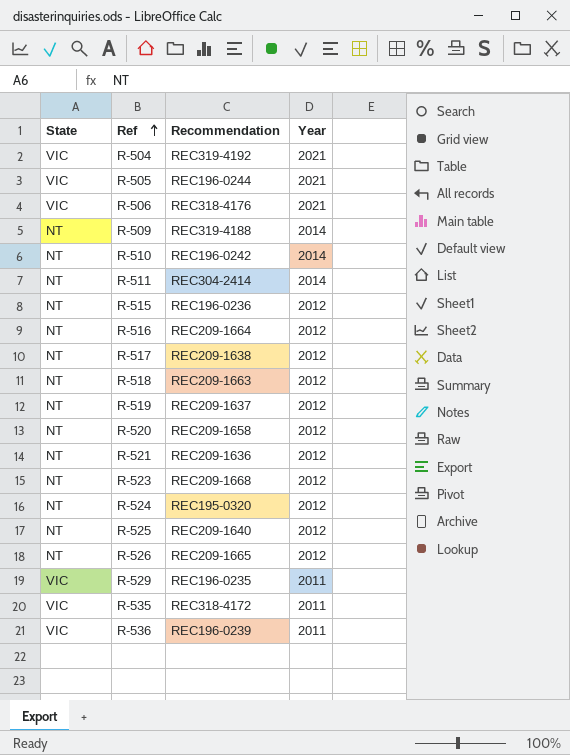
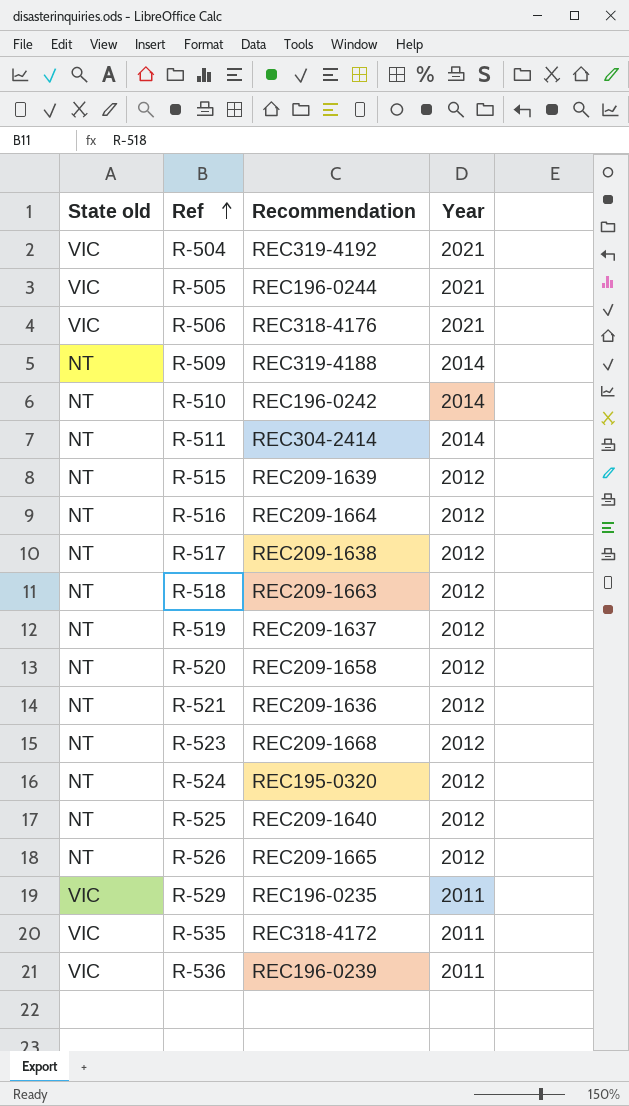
column name: State -> State old
R-515 | Recommendation: REC196-0236 -> REC209-1639

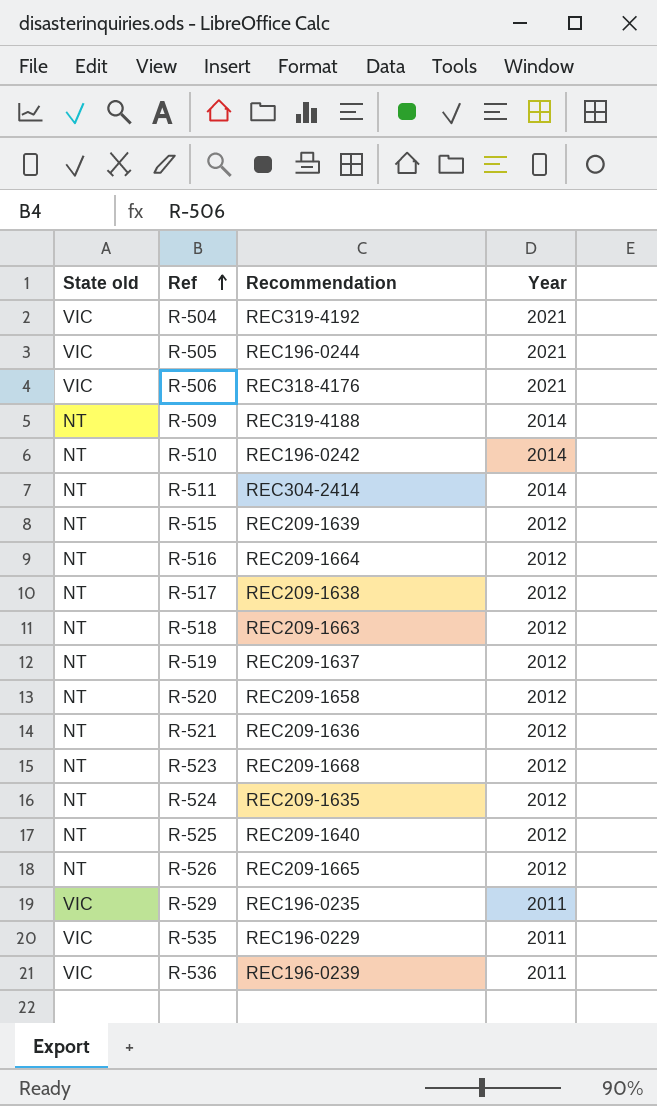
R-524 | Recommendation: REC195-0320 -> REC209-1635
R-535 | Recommendation: REC318-4172 -> REC196-0229

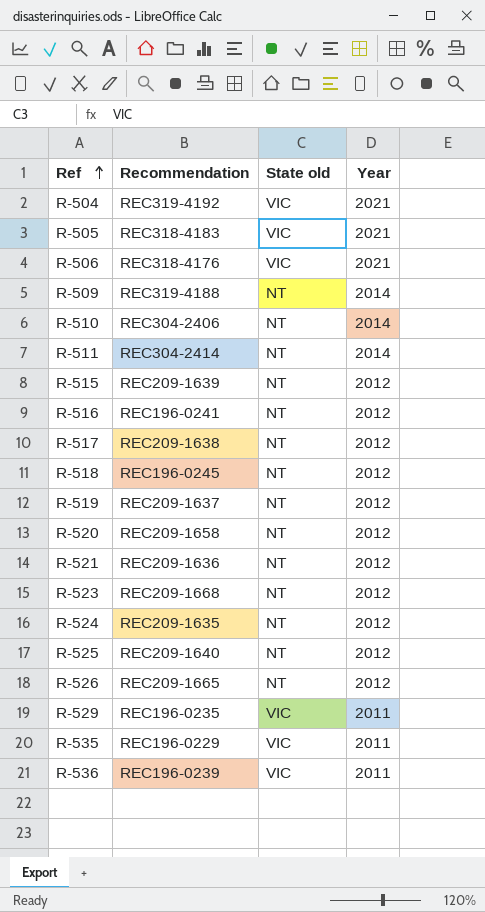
column State old | position: 1 -> 3
R-505 | Recommendation: REC196-0244 -> REC318-4183
R-510 | Recommendation: REC196-0242 -> REC304-2406
R-516 | Recommendation: REC209-1664 -> REC196-0241
R-518 | Recommendation: REC209-1663 -> REC196-0245

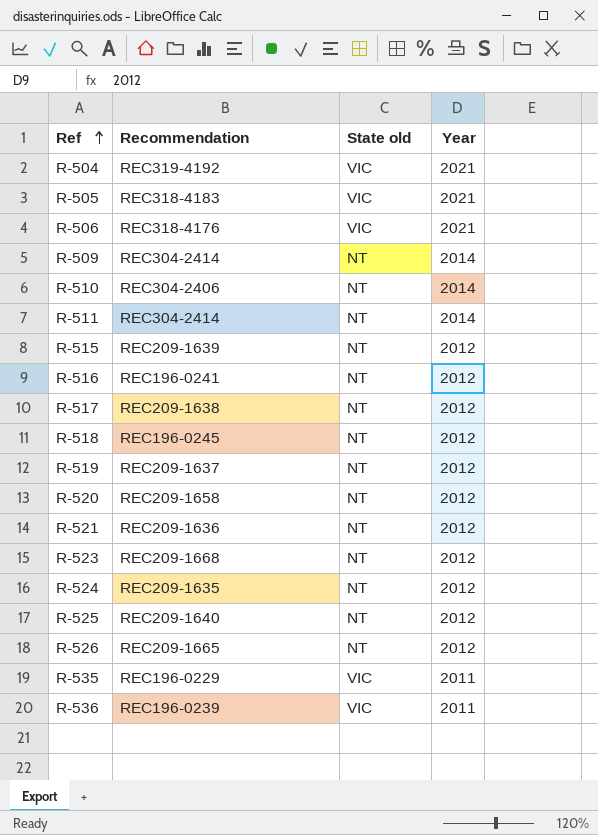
row R-529: REC196-0235 | VIC | 2011 -> none
R-509 | Recommendation: REC319-4188 -> REC304-2414

